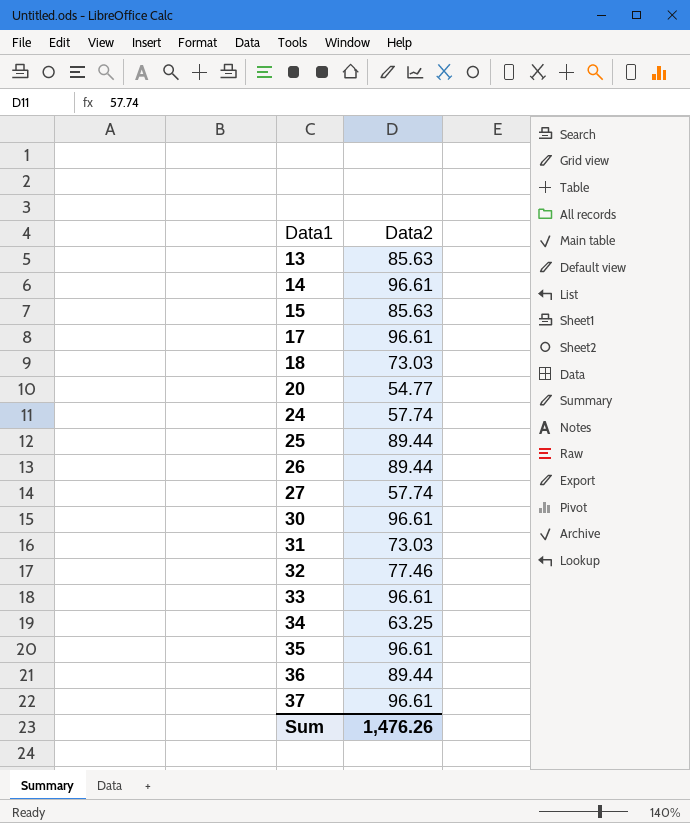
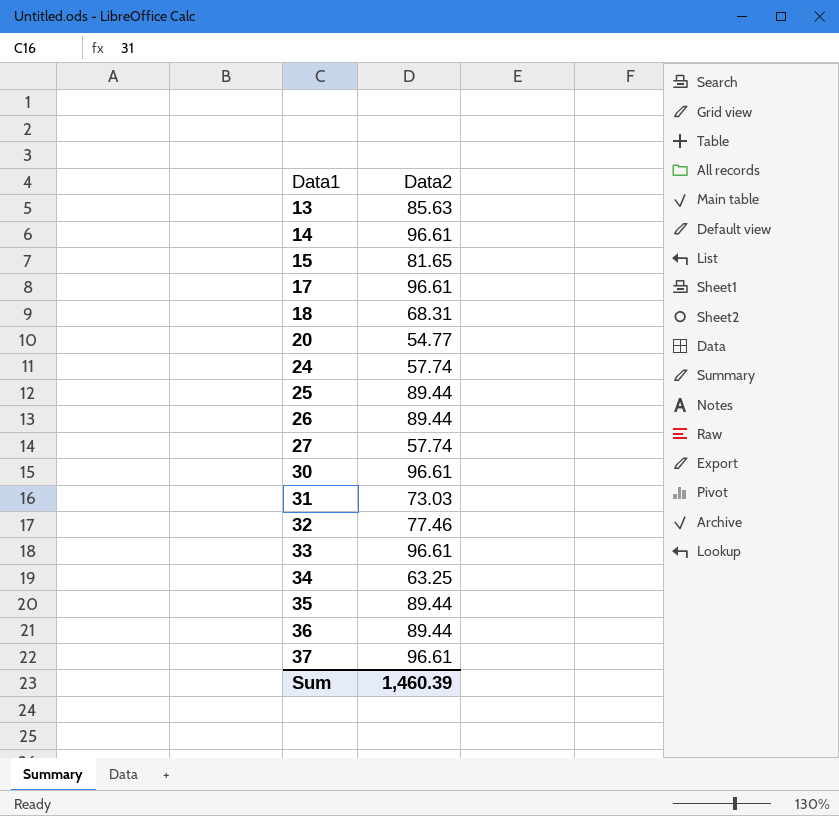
15 | Data2: 85.63 -> 81.65
18 | Data2: 73.03 -> 68.31
35 | Data2: 96.61 -> 89.44
Sum | Data2: 1,476.26 -> 1,460.39

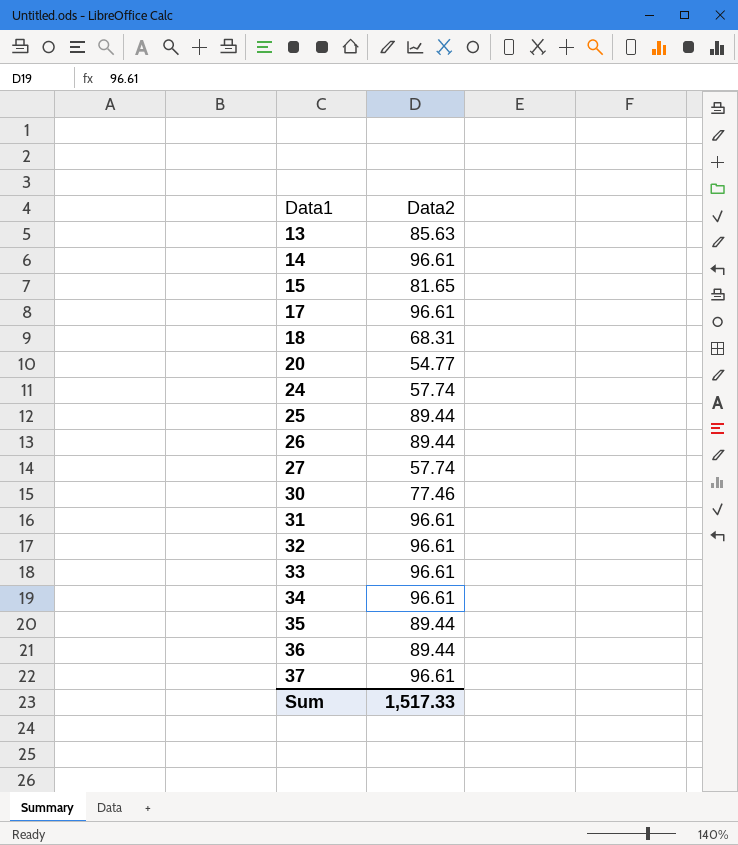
30 | Data2: 96.61 -> 77.46
31 | Data2: 73.03 -> 96.61
32 | Data2: 77.46 -> 96.61
34 | Data2: 63.25 -> 96.61
Sum | Data2: 1,460.39 -> 1,517.33

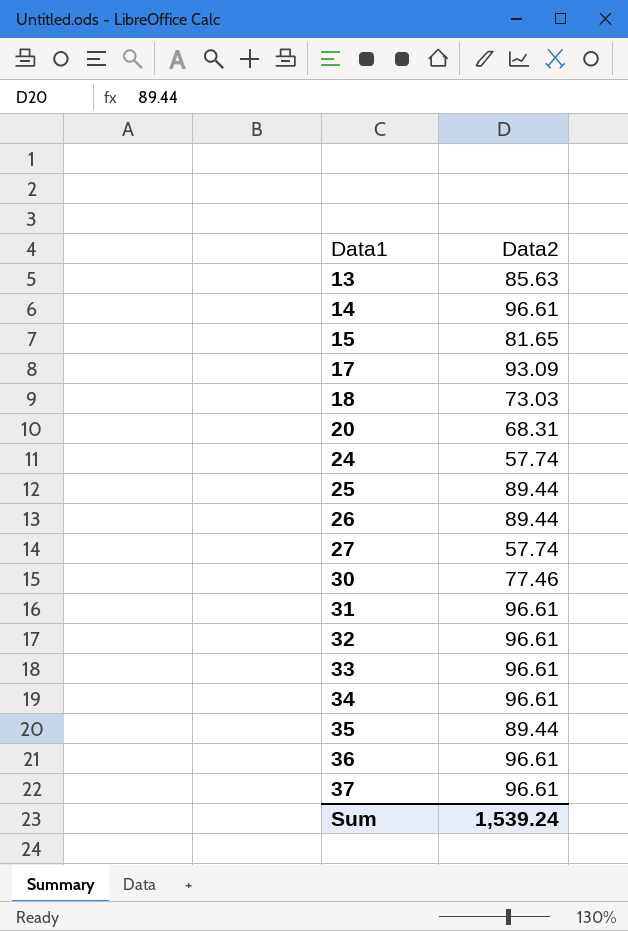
17 | Data2: 96.61 -> 93.09
18 | Data2: 68.31 -> 73.03
20 | Data2: 54.77 -> 68.31
36 | Data2: 89.44 -> 96.61
Sum | Data2: 1,517.33 -> 1,539.24

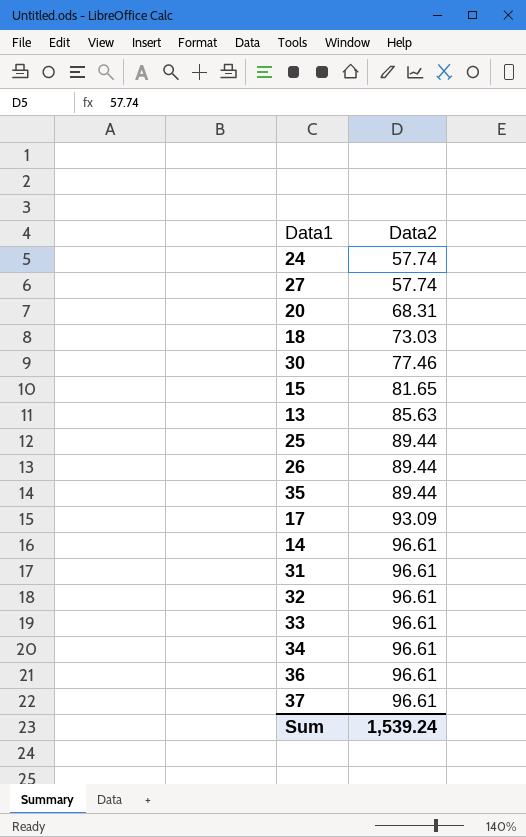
row order: Data1 ascending -> Data2 ascending

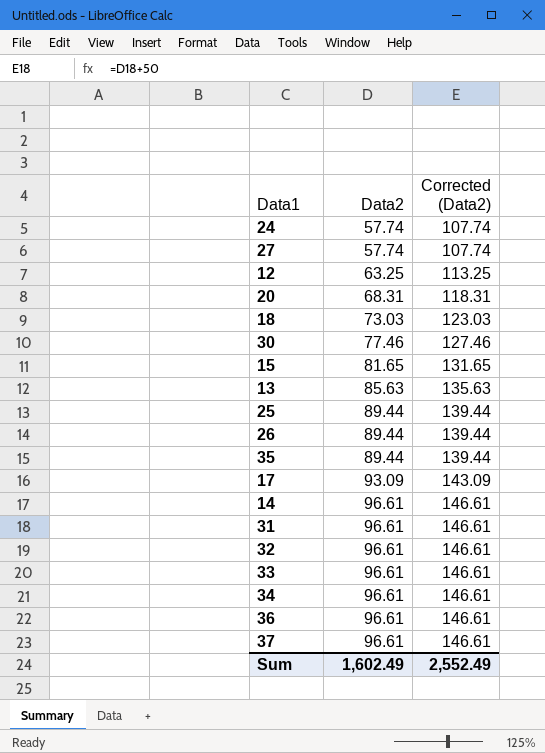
column Corrected (Data2) | formula: none -> [Data2] + 50
row 12: none -> 63.25 | 113.25
Sum | Data2: 1,539.24 -> 1,602.49

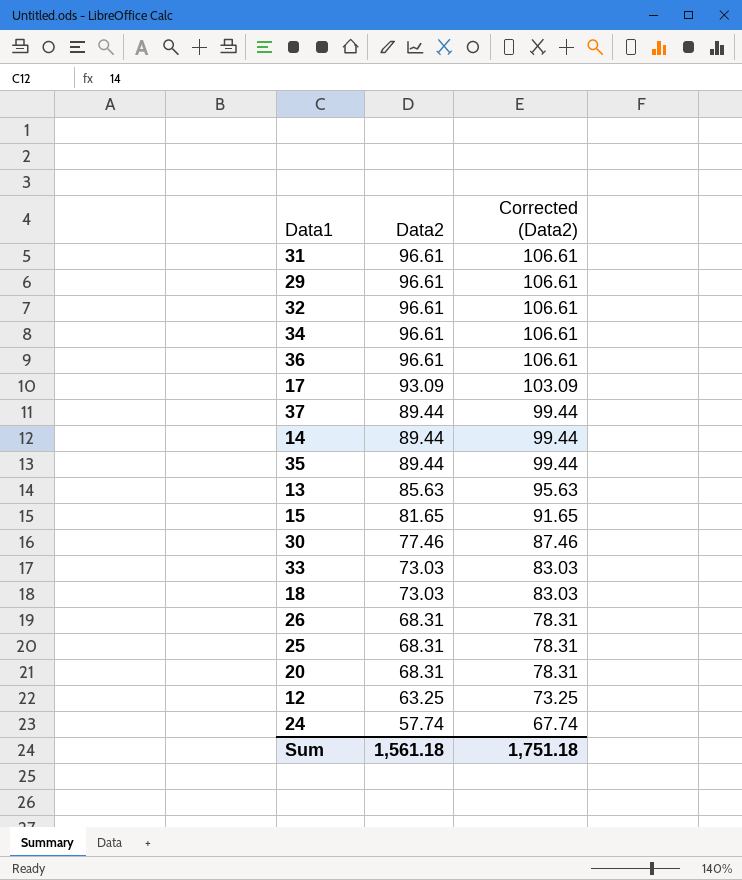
row order: Data2 ascending -> Data2 descending
column Corrected (Data2) | formula: [Data2] + 50 -> [Data2] + 10
row 27: 57.74 | 107.74 -> none
row 29: none -> 96.61 | 106.61
37 | Data2: 96.61 -> 89.44
14 | Data2: 96.61 -> 89.44
33 | Data2: 96.61 -> 73.03
26 | Data2: 89.44 -> 68.31
25 | Data2: 89.44 -> 68.31
Sum | Data2: 1,602.49 -> 1,561.18
Sum | Corrected (Data2): 2,552.49 -> 1,751.18

